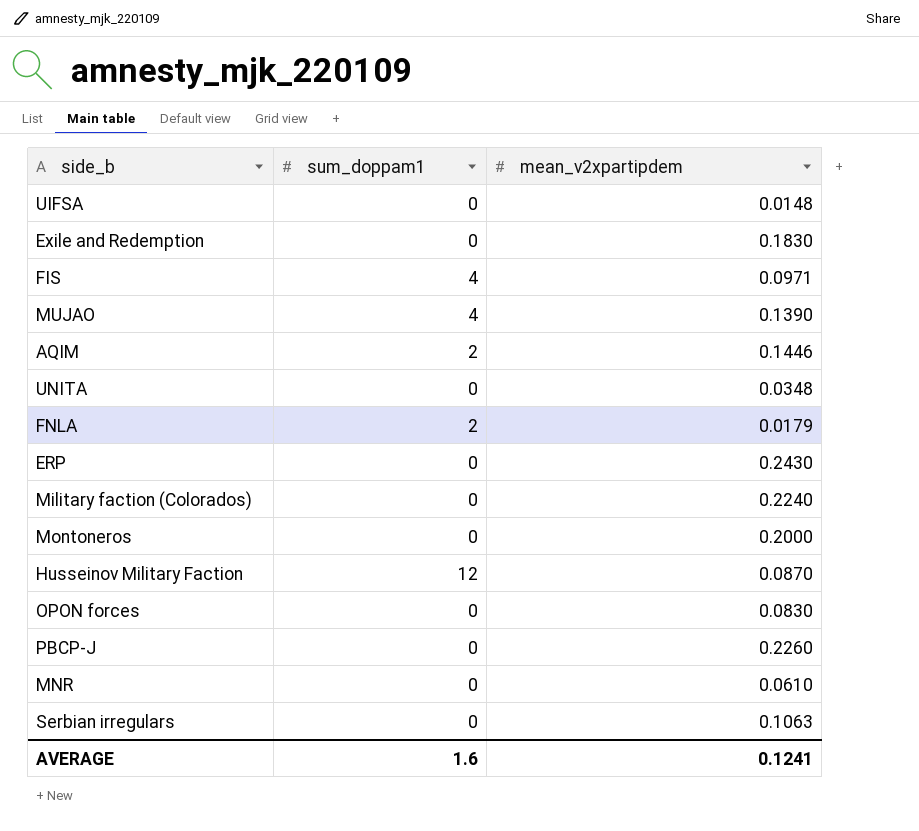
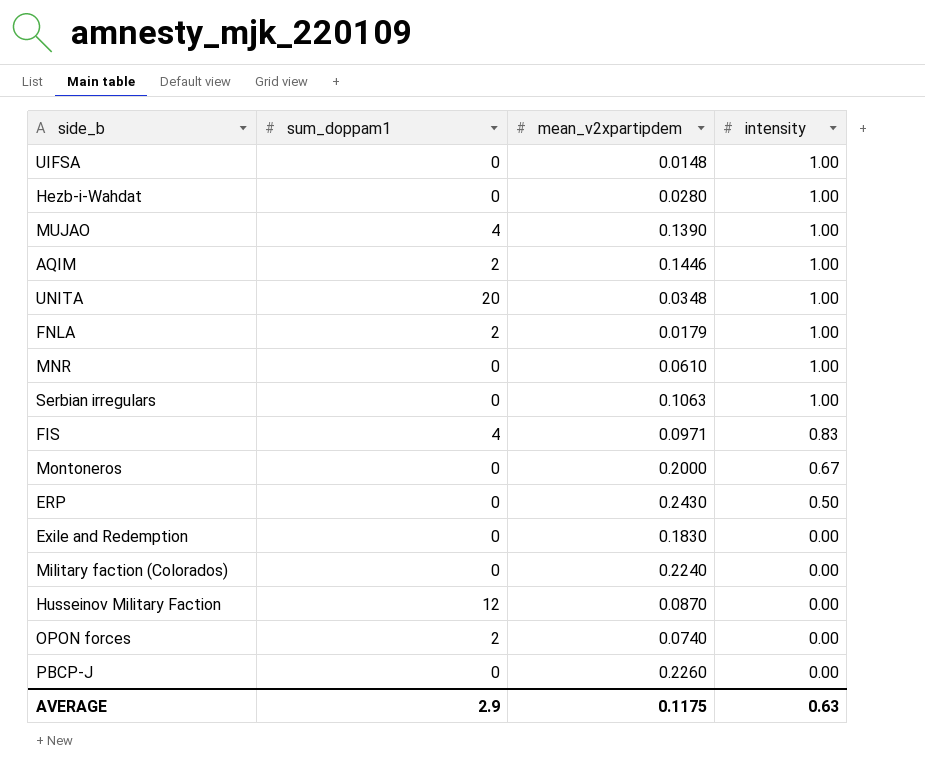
row order: none -> intensity descending
column intensity | position: none -> 4
row Hezb-i-Wahdat: none -> 0 | 0.0280 | 1.00
UNITA | sum_doppam1: 0 -> 20
OPON forces | sum_doppam1: 0 -> 2
OPON forces | mean_v2xpartipdem: 0.0830 -> 0.0740
AVERAGE | sum_doppam1: 1.6 -> 2.9
AVERAGE | mean_v2xpartipdem: 0.1241 -> 0.1175

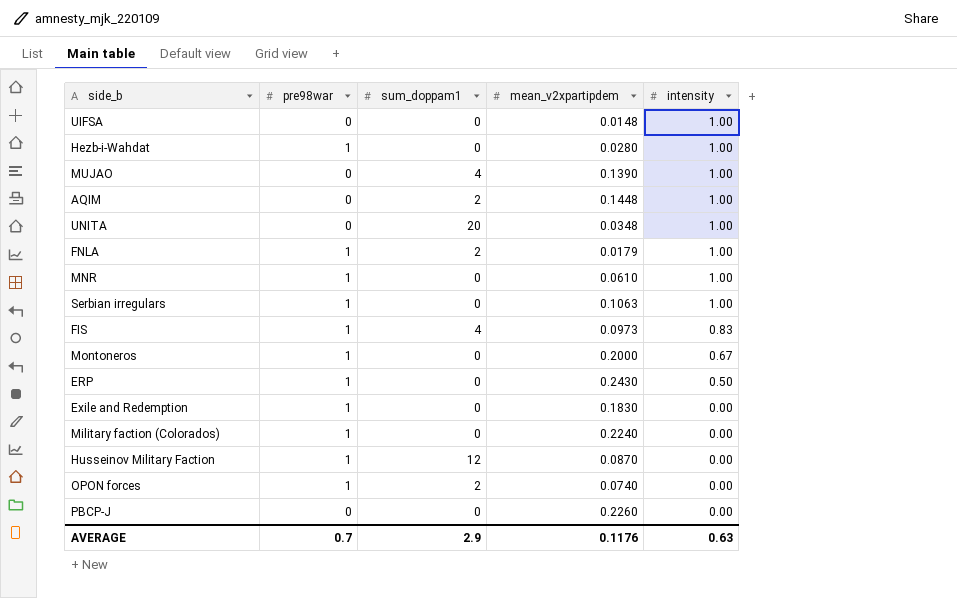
column pre98war | position: none -> 2
AQIM | mean_v2xpartipdem: 0.1446 -> 0.1448
FIS | mean_v2xpartipdem: 0.0971 -> 0.0973
AVERAGE | mean_v2xpartipdem: 0.1175 -> 0.1176

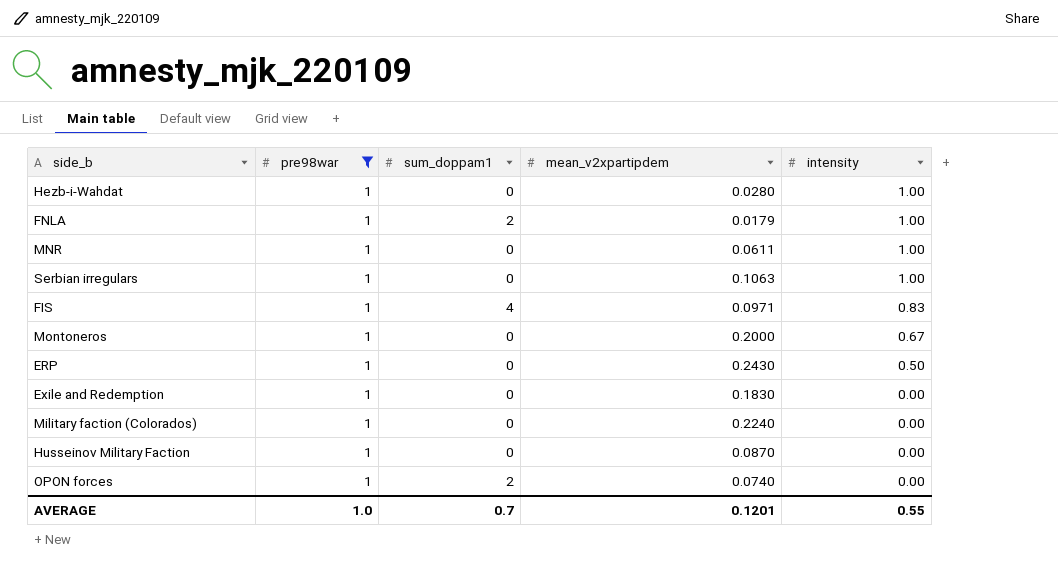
filter: none -> pre98war = 1
MNR | mean_v2xpartipdem: 0.0610 -> 0.0611
FIS | mean_v2xpartipdem: 0.0973 -> 0.0971
Husseinov Military Faction | sum_doppam1: 12 -> 0
AVERAGE | pre98war: 0.7 -> 1.0
AVERAGE | sum_doppam1: 2.9 -> 0.7
AVERAGE | mean_v2xpartipdem: 0.1176 -> 0.1201
AVERAGE | intensity: 0.63 -> 0.55

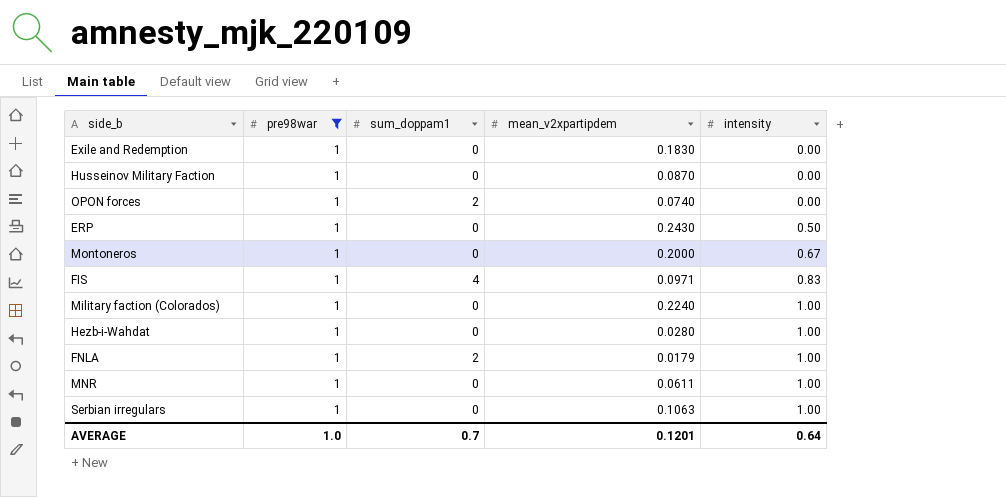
row order: intensity descending -> intensity ascending
Military faction (Colorados) | intensity: 0.00 -> 1.00
AVERAGE | intensity: 0.55 -> 0.64

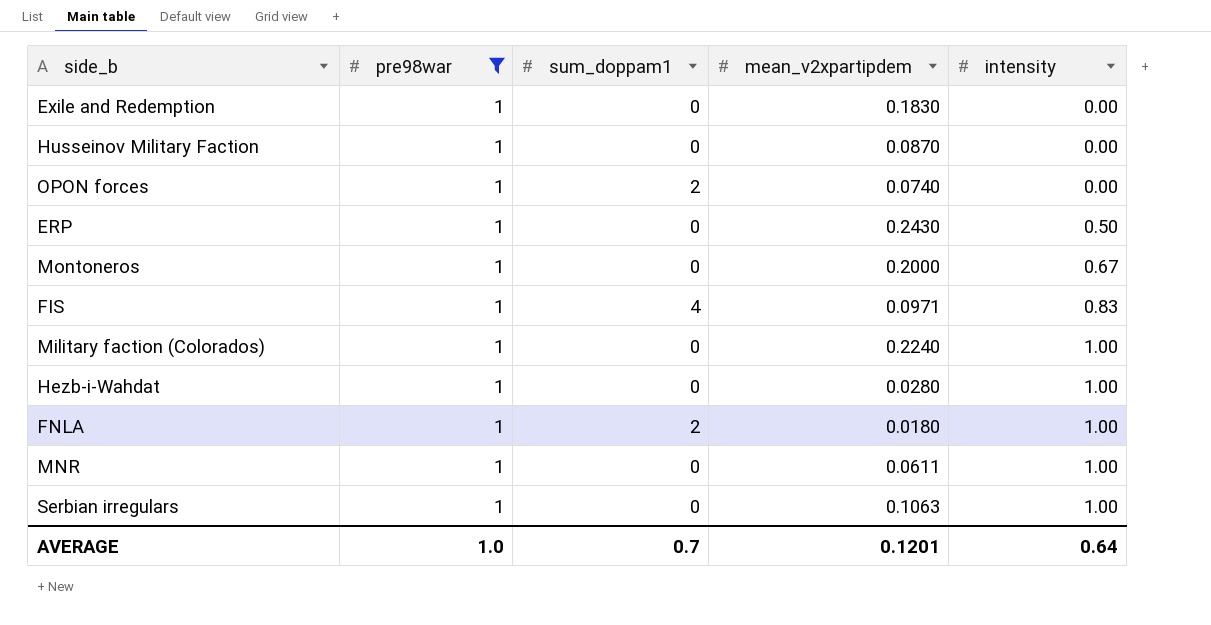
FNLA | mean_v2xpartipdem: 0.0179 -> 0.0180

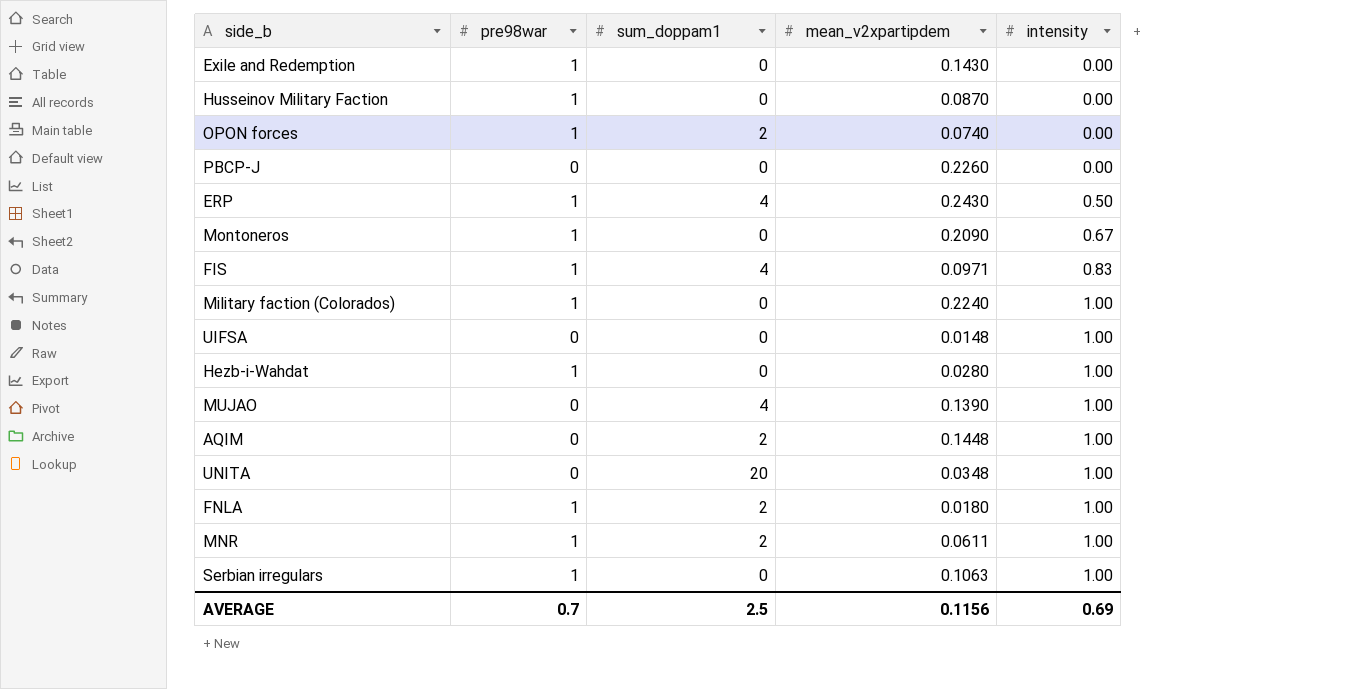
filter: pre98war = 1 -> none
Exile and Redemption | mean_v2xpartipdem: 0.1830 -> 0.1430
ERP | sum_doppam1: 0 -> 4
Montoneros | mean_v2xpartipdem: 0.2000 -> 0.2090
MNR | sum_doppam1: 0 -> 2
AVERAGE | pre98war: 1.0 -> 0.7
AVERAGE | sum_doppam1: 0.7 -> 2.5
AVERAGE | mean_v2xpartipdem: 0.1201 -> 0.1156
AVERAGE | intensity: 0.64 -> 0.69

